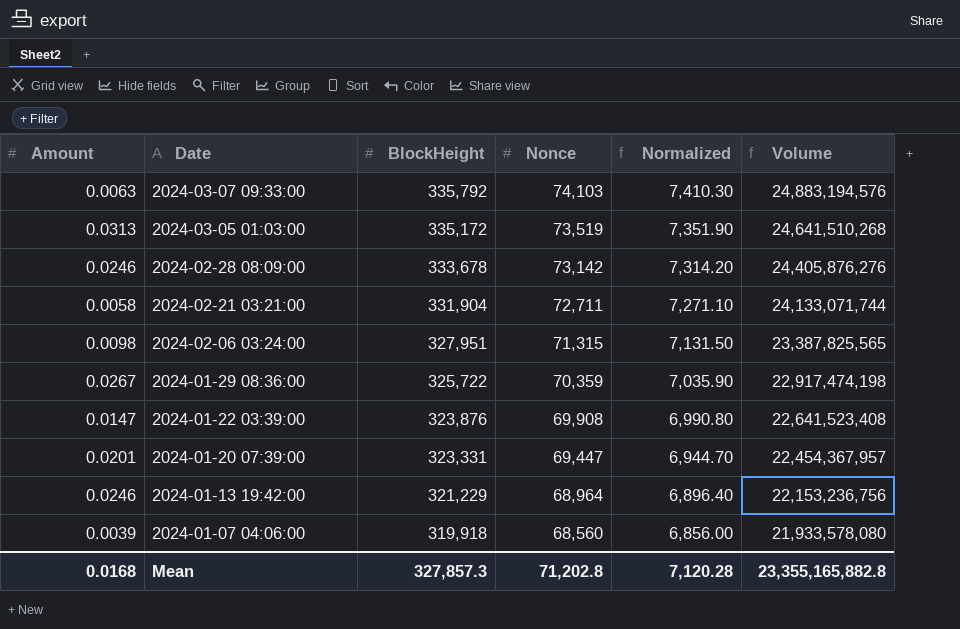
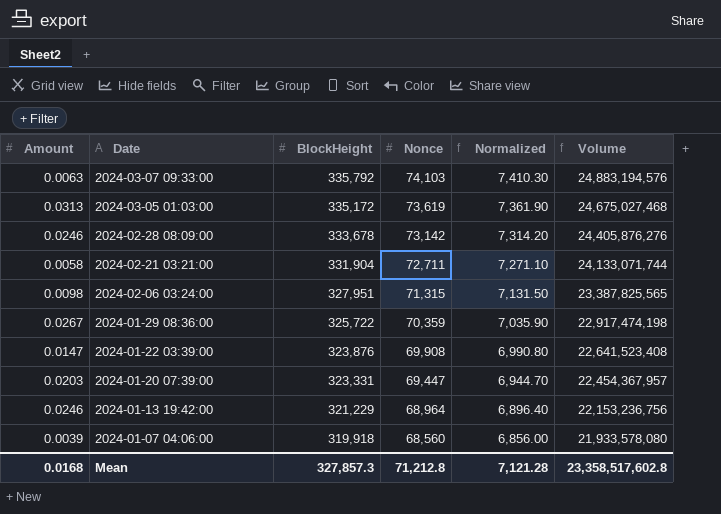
2024-03-05 01:03:00 | Nonce: 73,519 -> 73,619
2024-03-05 01:03:00 | Normalized: 7,351.90 -> 7,361.90
2024-03-05 01:03:00 | Volume: 24,641,510,268 -> 24,675,027,468
2024-01-20 07:39:00 | Amount: 0.0201 -> 0.0203
Mean | Nonce: 71,202.8 -> 71,212.8
Mean | Normalized: 7,120.28 -> 7,121.28
Mean | Volume: 23,355,165,882.8 -> 23,358,517,602.8

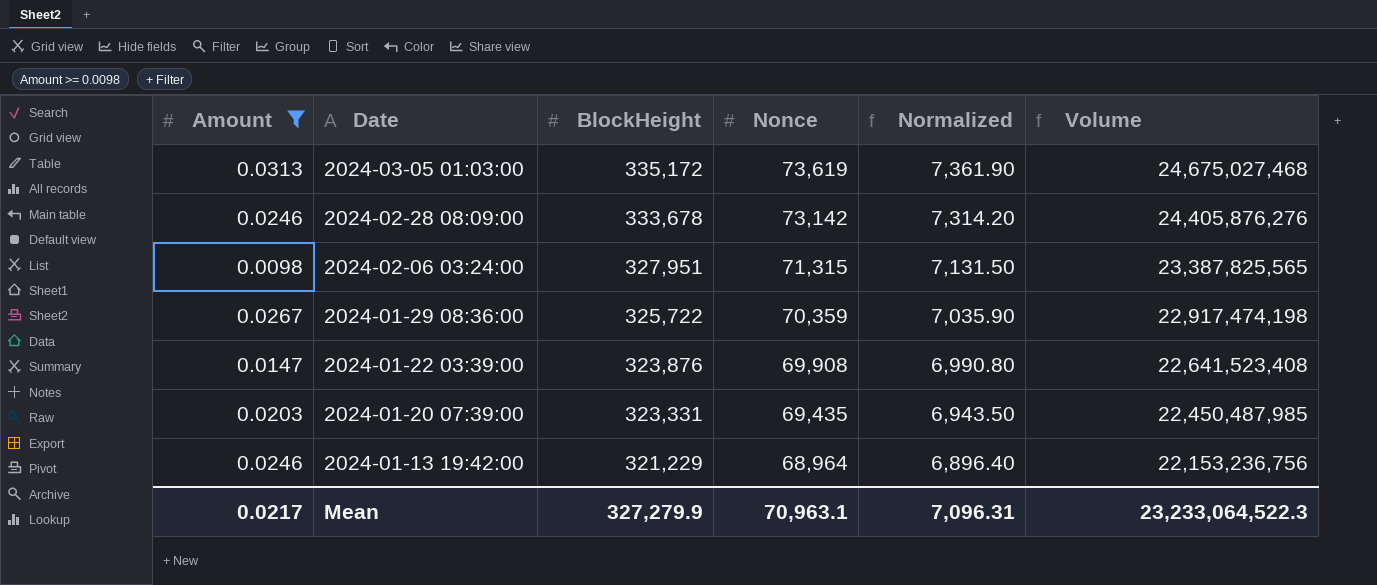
filter: none -> Amount >= 0.0098
2024-01-20 07:39:00 | Nonce: 69,447 -> 69,435
2024-01-20 07:39:00 | Normalized: 6,944.70 -> 6,943.50
2024-01-20 07:39:00 | Volume: 22,454,367,957 -> 22,450,487,985
Mean | Amount: 0.0168 -> 0.0217
Mean | BlockHeight: 327,857.3 -> 327,279.9
Mean | Nonce: 71,212.8 -> 70,963.1
Mean | Normalized: 7,121.28 -> 7,096.31
Mean | Volume: 23,358,517,602.8 -> 23,233,064,522.3

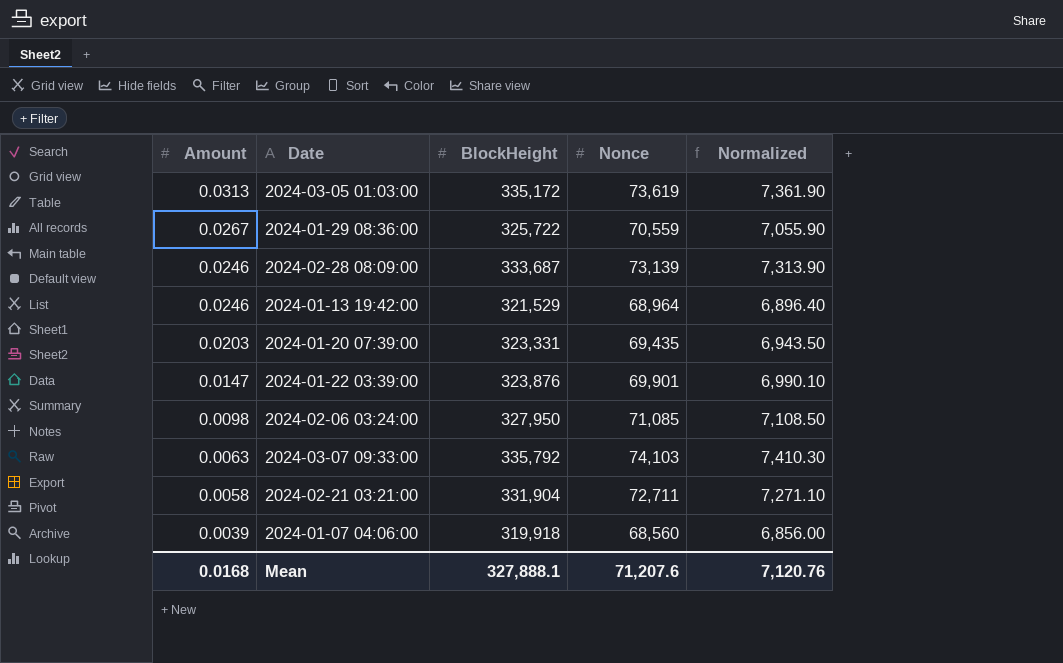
filter: Amount >= 0.0098 -> none
row order: Date descending -> Amount descending
column Volume | formula: [BlockHeight] * [Nonce] -> none
2024-01-29 08:36:00 | Nonce: 70,359 -> 70,559
2024-01-29 08:36:00 | Normalized: 7,035.90 -> 7,055.90
2024-02-28 08:09:00 | BlockHeight: 333,678 -> 333,687
2024-02-28 08:09:00 | Nonce: 73,142 -> 73,139
2024-02-28 08:09:00 | Normalized: 7,314.20 -> 7,313.90
2024-01-13 19:42:00 | BlockHeight: 321,229 -> 321,529
2024-01-22 03:39:00 | Nonce: 69,908 -> 69,901
2024-01-22 03:39:00 | Normalized: 6,990.80 -> 6,990.10
2024-02-06 03:24:00 | BlockHeight: 327,951 -> 327,950
2024-02-06 03:24:00 | Nonce: 71,315 -> 71,085
2024-02-06 03:24:00 | Normalized: 7,131.50 -> 7,108.50
Mean | Amount: 0.0217 -> 0.0168
Mean | BlockHeight: 327,279.9 -> 327,888.1
Mean | Nonce: 70,963.1 -> 71,207.6
Mean | Normalized: 7,096.31 -> 7,120.76

